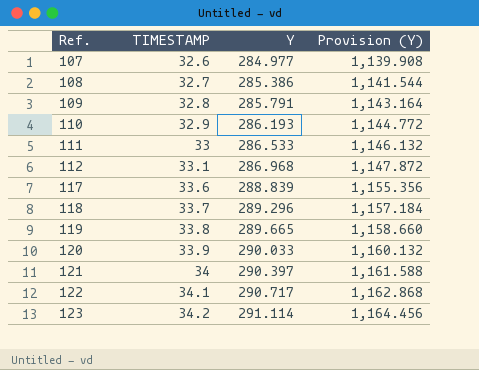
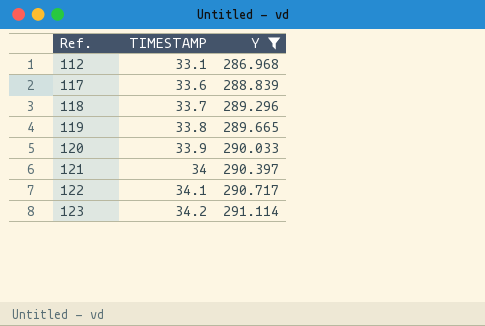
filter: none -> Y >= 286.968
column Provision (Y) | formula: [Y] * 4 -> none

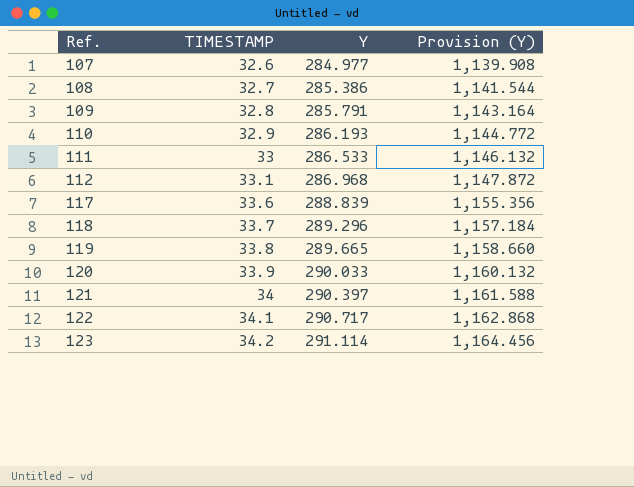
filter: Y >= 286.968 -> none
column Provision (Y) | formula: none -> [Y] * 4

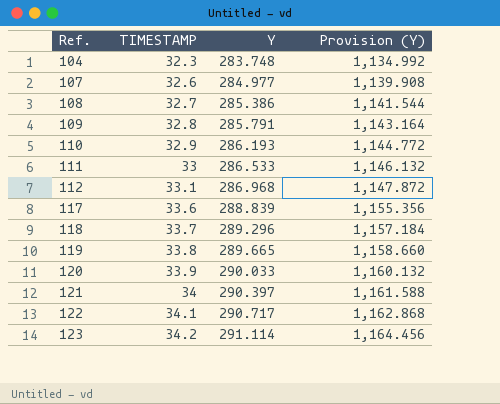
row 104: none -> 32.3 | 283.748 | 1,134.992

